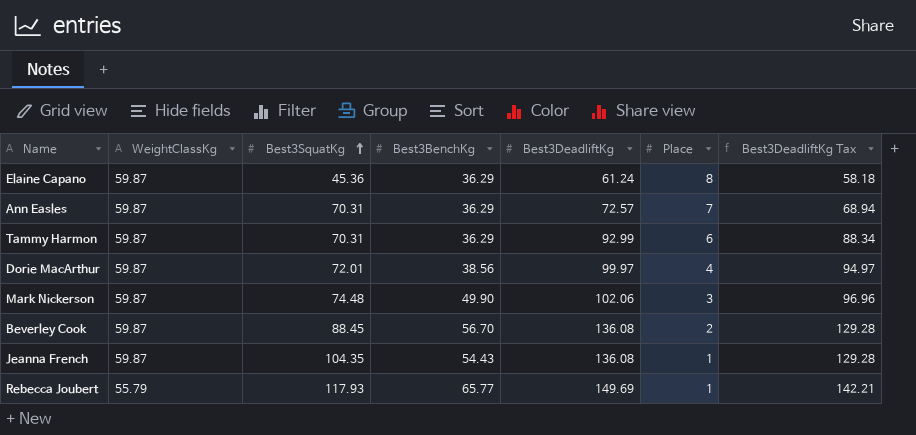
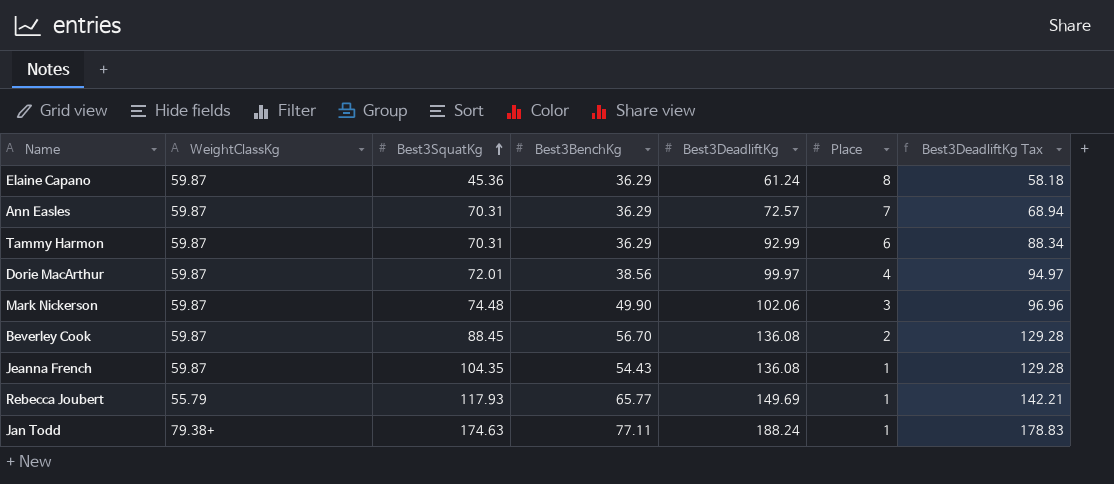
row Jan Todd: none -> 79.38+ | 174.63 | 77.11 | 188.24 | 1 | 178.83

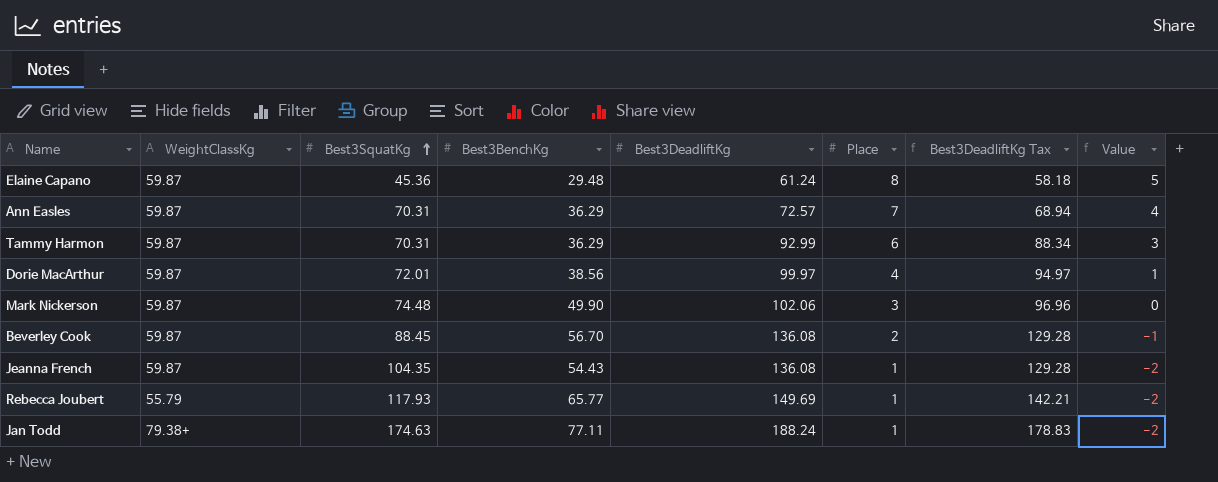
column Value | formula: none -> [Place] - 3
Elaine Capano | Best3BenchKg: 36.29 -> 29.48

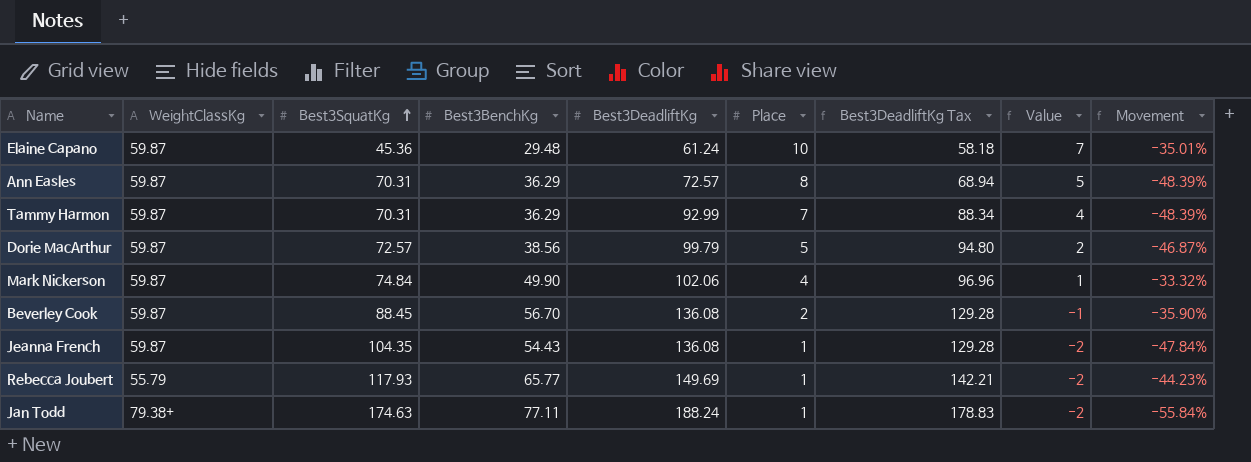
column Movement | formula: none -> ([Best3BenchKg] - [Best3SquatKg]) / [Best3SquatKg]
Elaine Capano | Place: 8 -> 10
Elaine Capano | Value: 5 -> 7
Ann Easles | Place: 7 -> 8
Ann Easles | Value: 4 -> 5
Tammy Harmon | Place: 6 -> 7
Tammy Harmon | Value: 3 -> 4
Dorie MacArthur | Best3SquatKg: 72.01 -> 72.57
Dorie MacArthur | Best3DeadliftKg: 99.97 -> 99.79
Dorie MacArthur | Place: 4 -> 5
Dorie MacArthur | Best3DeadliftKg Tax: 94.97 -> 94.80
Dorie MacArthur | Value: 1 -> 2
Mark Nickerson | Best3SquatKg: 74.48 -> 74.84
Mark Nickerson | Place: 3 -> 4
Mark Nickerson | Value: 0 -> 1

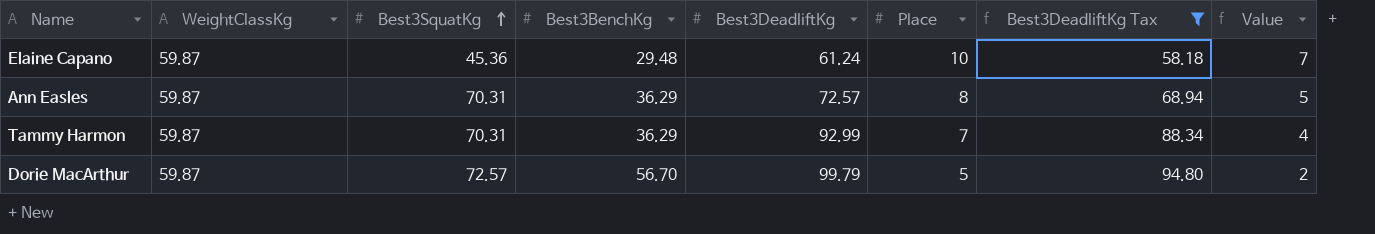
filter: none -> Best3DeadliftKg Tax <= 94.80
column Movement | formula: ([Best3BenchKg] - [Best3SquatKg]) / [Best3SquatKg] -> none
Dorie MacArthur | Best3BenchKg: 38.56 -> 56.70

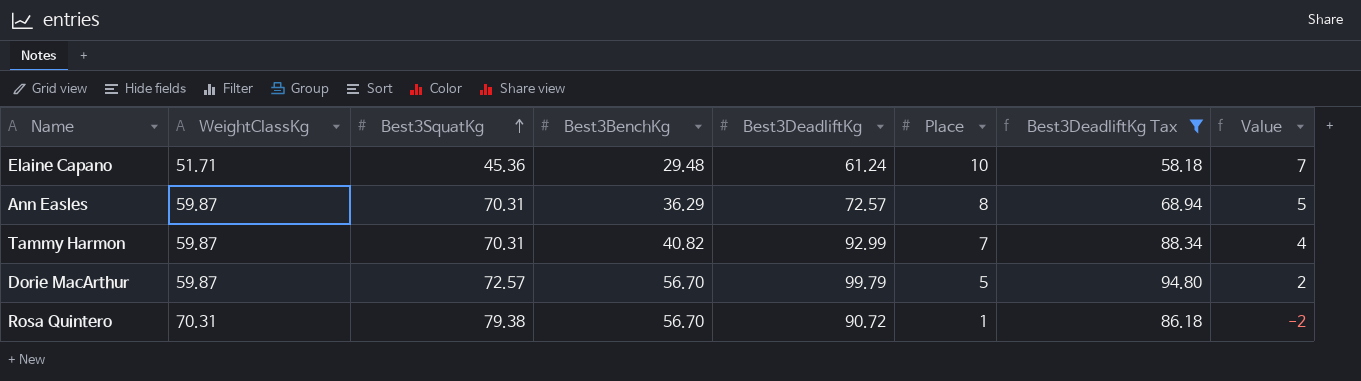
Elaine Capano | WeightClassKg: 59.87 -> 51.71
Tammy Harmon | Best3BenchKg: 36.29 -> 40.82
row Rosa Quintero: none -> 70.31 | 79.38 | 56.70 | 90.72 | 1 | 86.18 | -2

